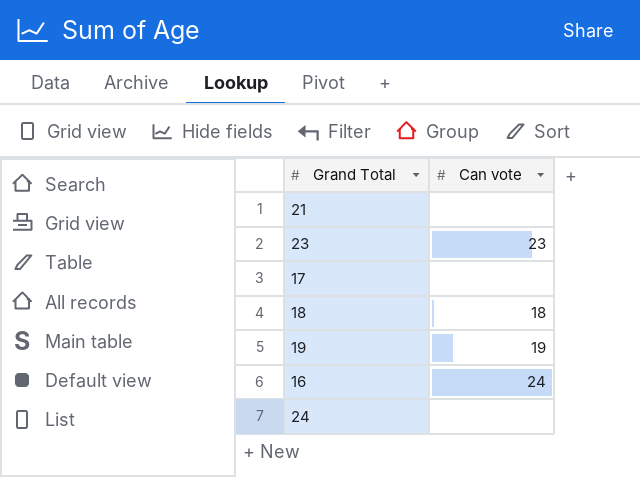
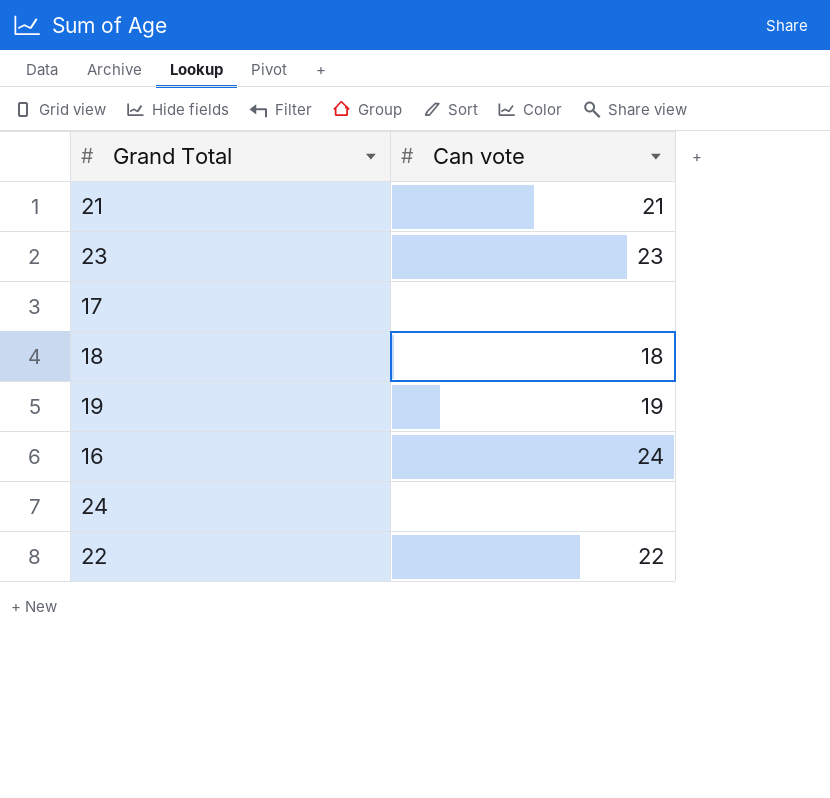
21 | Can vote: none -> 21
row 22: none -> 22

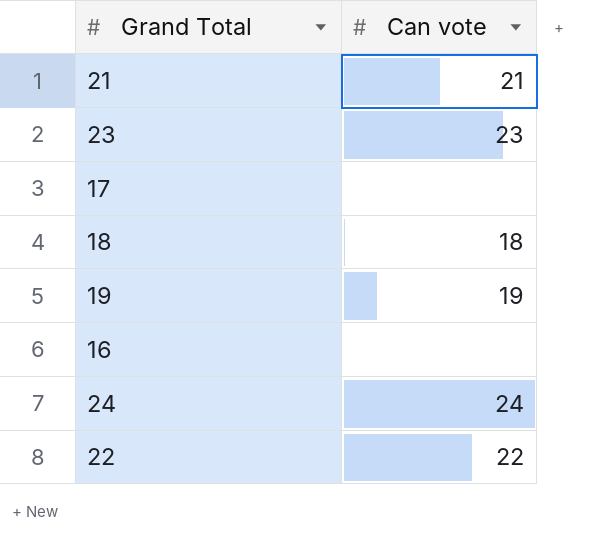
16 | Can vote: 24 -> none
24 | Can vote: none -> 24

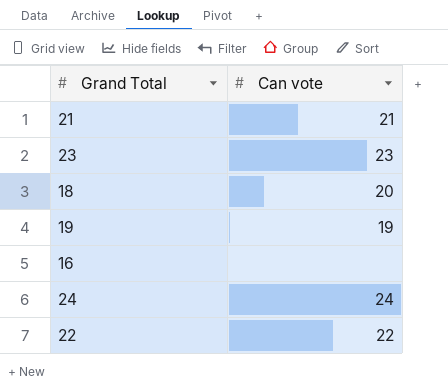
row 17: none -> none
18 | Can vote: 18 -> 20

